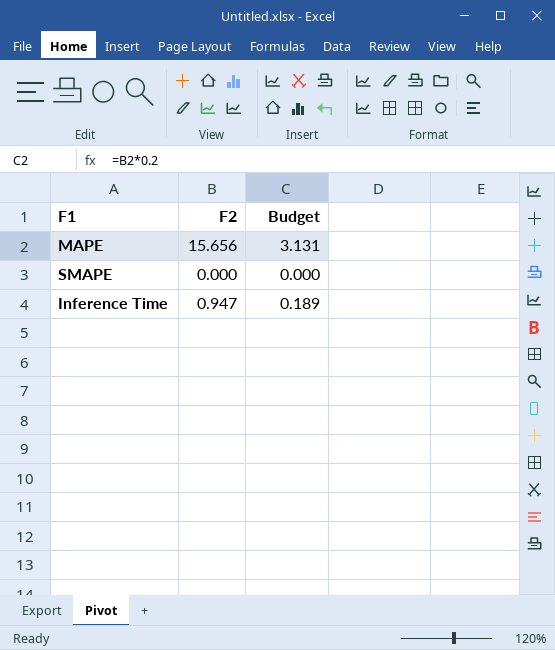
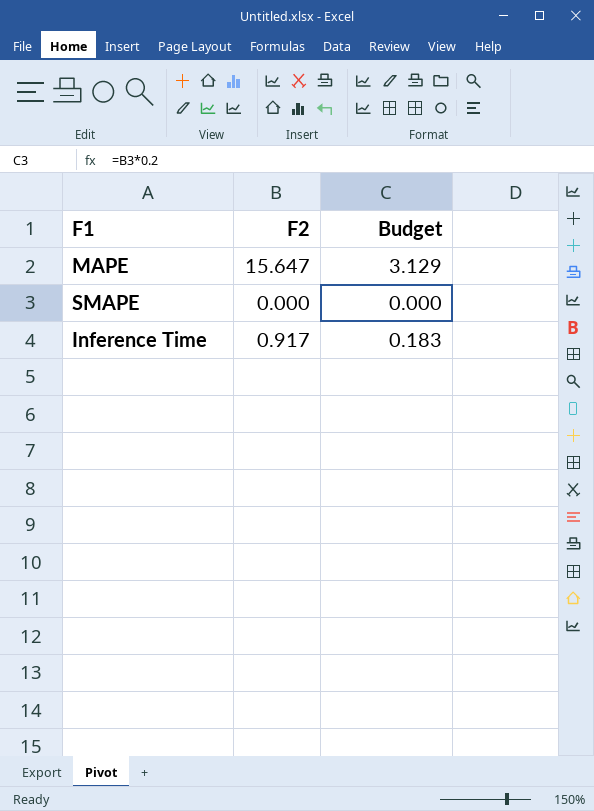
MAPE | F2: 15.656 -> 15.647
MAPE | Budget: 3.131 -> 3.129
Inference Time | F2: 0.947 -> 0.917
Inference Time | Budget: 0.189 -> 0.183

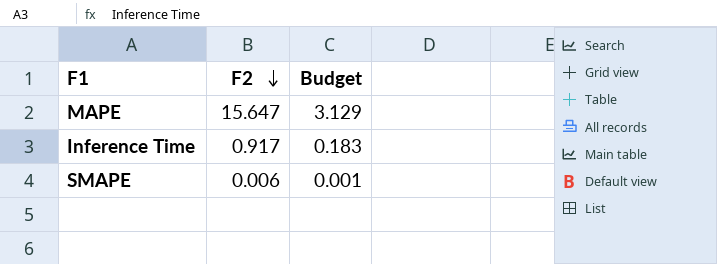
row order: none -> F2 descending
SMAPE | F2: 0.000 -> 0.006
SMAPE | Budget: 0.000 -> 0.001

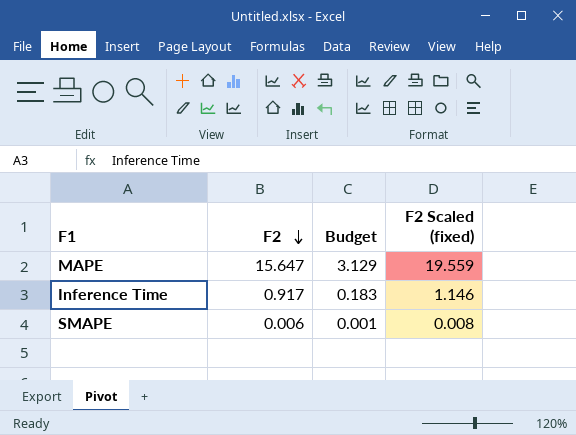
column F2 Scaled (fixed) | formula: none -> [F2] * 1.25

